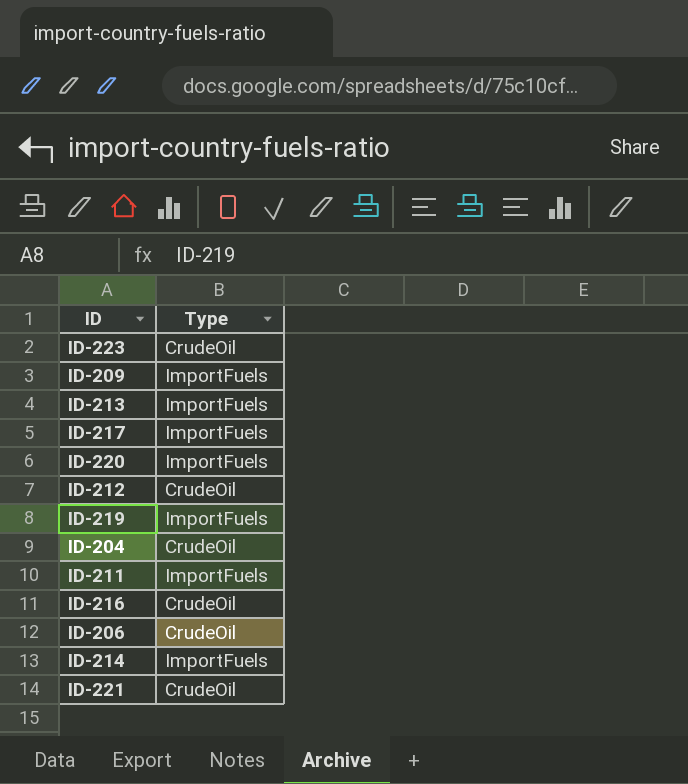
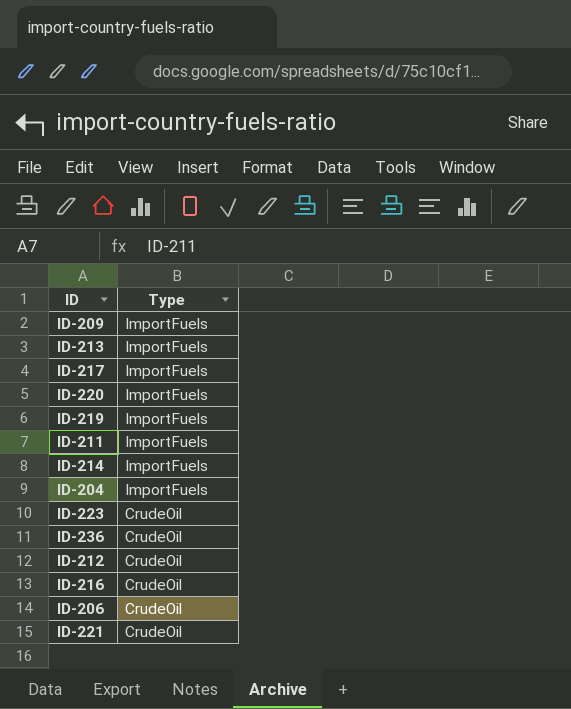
row order: none -> Type descending
ID-204 | Type: CrudeOil -> ImportFuels
row ID-236: none -> CrudeOil

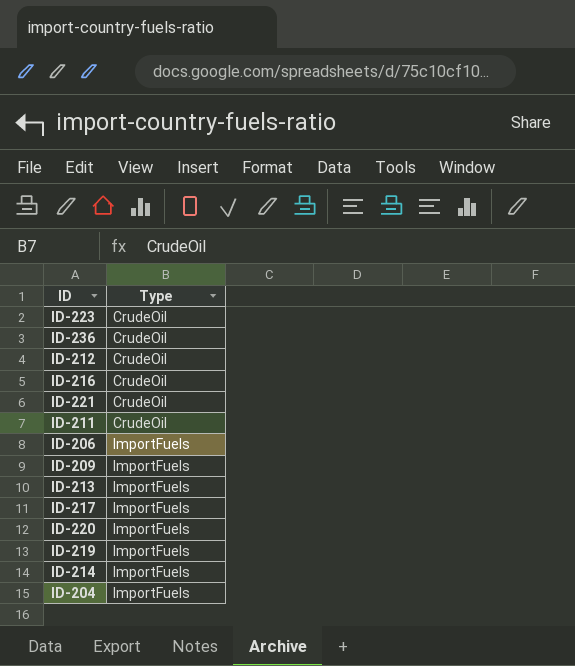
row order: Type descending -> Type ascending
ID-211 | Type: ImportFuels -> CrudeOil
ID-206 | Type: CrudeOil -> ImportFuels

